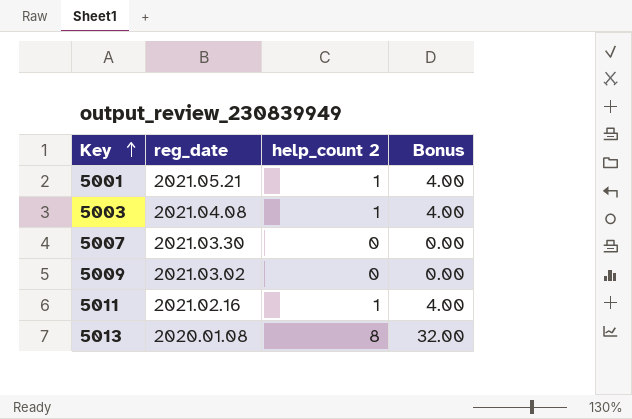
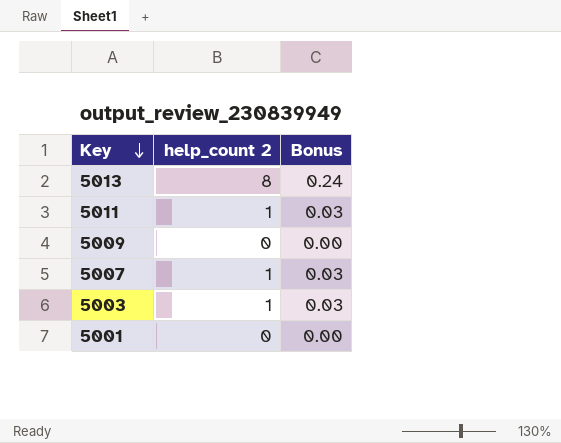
row order: Key ascending -> Key descending
column reg_date | position: 2 -> none
column Bonus | formula: [help_count 2] * 4 -> [help_count 2] * 0.03
5007 | help_count 2: 0 -> 1
5001 | help_count 2: 1 -> 0

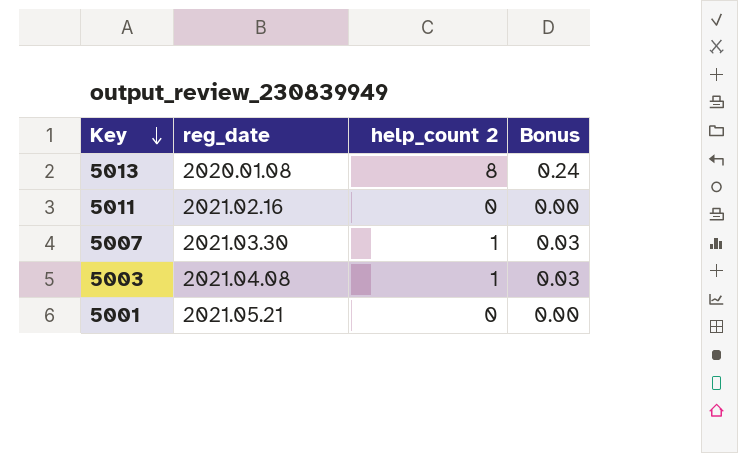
column reg_date | position: none -> 2
row 5009: 0 | 0.00 -> none
5011 | help_count 2: 1 -> 0
5011 | Bonus: 0.03 -> 0.00

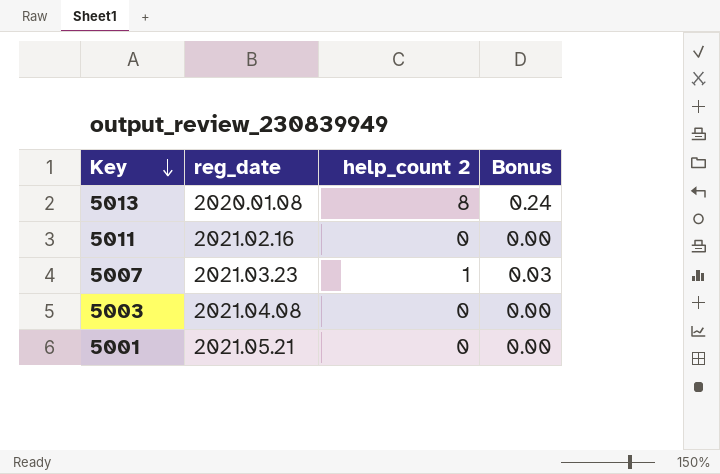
5007 | reg_date: 2021.03.30 -> 2021.03.23
5003 | help_count 2: 1 -> 0
5003 | Bonus: 0.03 -> 0.00

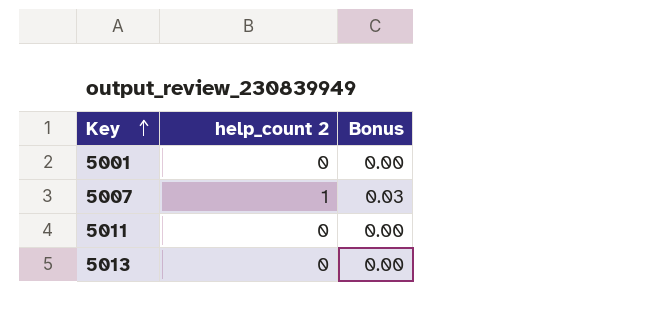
row order: Key descending -> Key ascending
column reg_date | position: 2 -> none
row 5003: 2021.04.08 | 0 | 0.00 -> none
5013 | help_count 2: 8 -> 0
5013 | Bonus: 0.24 -> 0.00

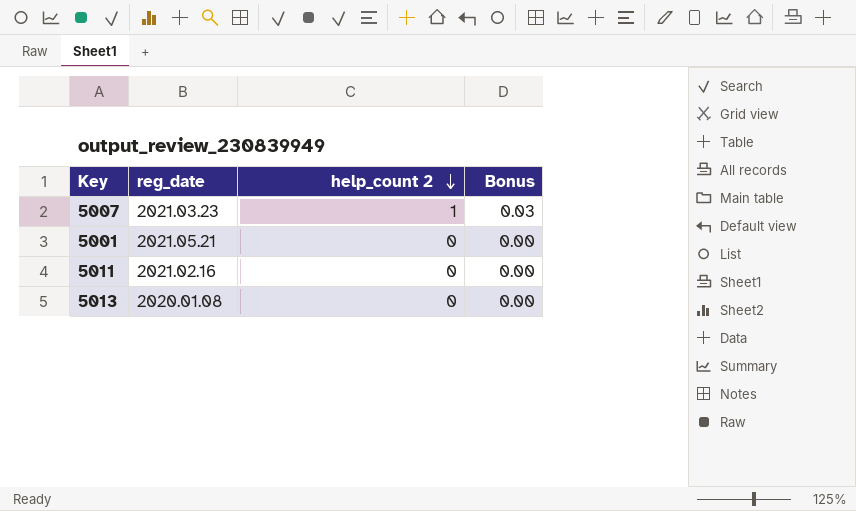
row order: Key ascending -> help_count 2 descending
column reg_date | position: none -> 2

